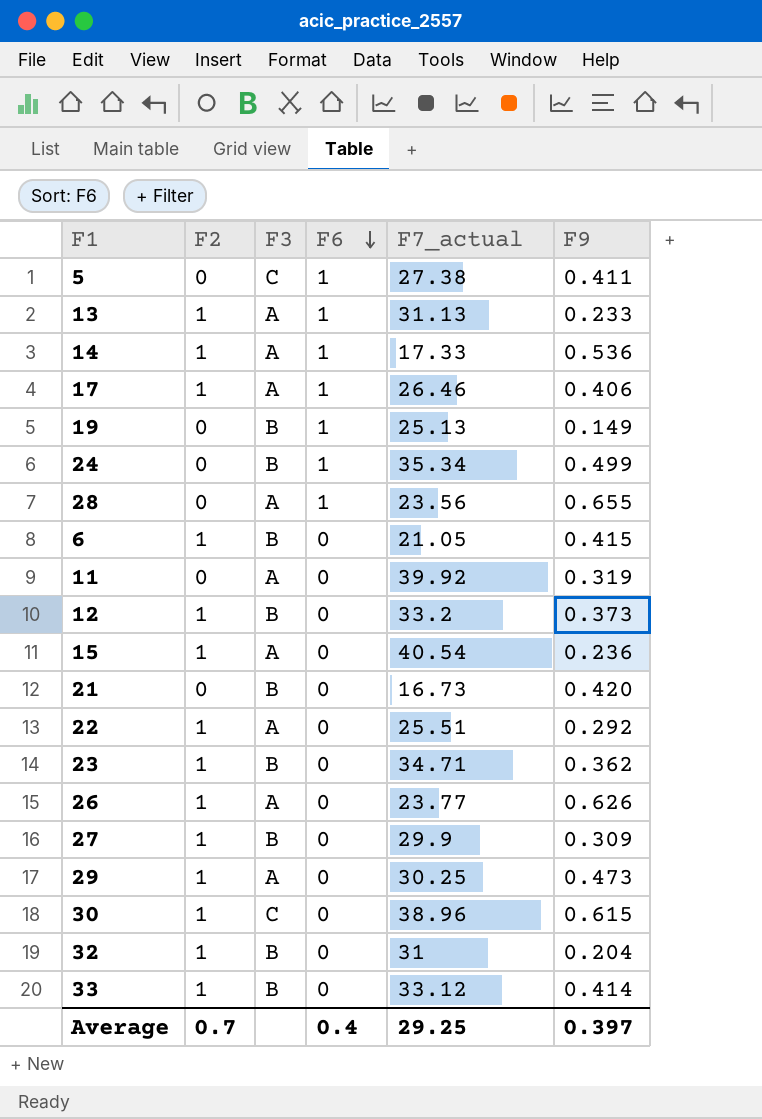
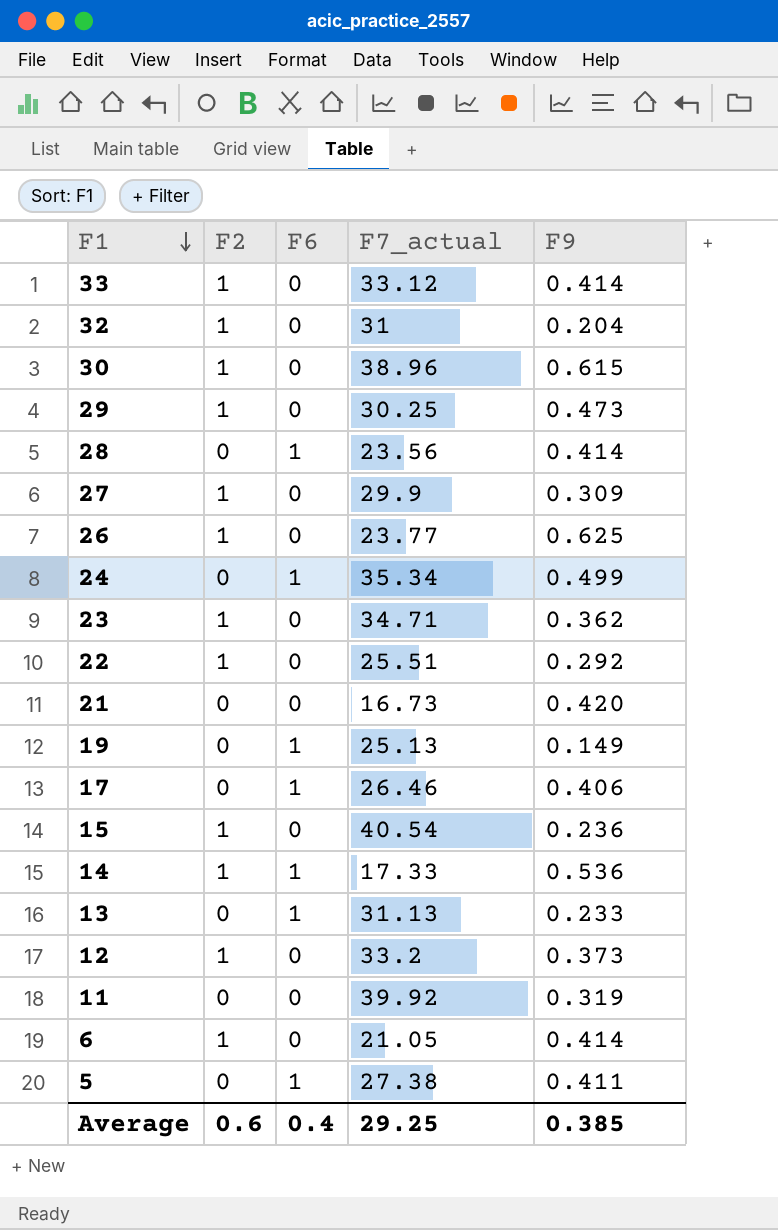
row order: F6 descending -> F1 descending
column F3 | position: 3 -> none
28 | F9: 0.655 -> 0.414
26 | F9: 0.626 -> 0.625
17 | F2: 1 -> 0
13 | F2: 1 -> 0
6 | F9: 0.415 -> 0.414
Average | F2: 0.7 -> 0.6
Average | F9: 0.397 -> 0.385

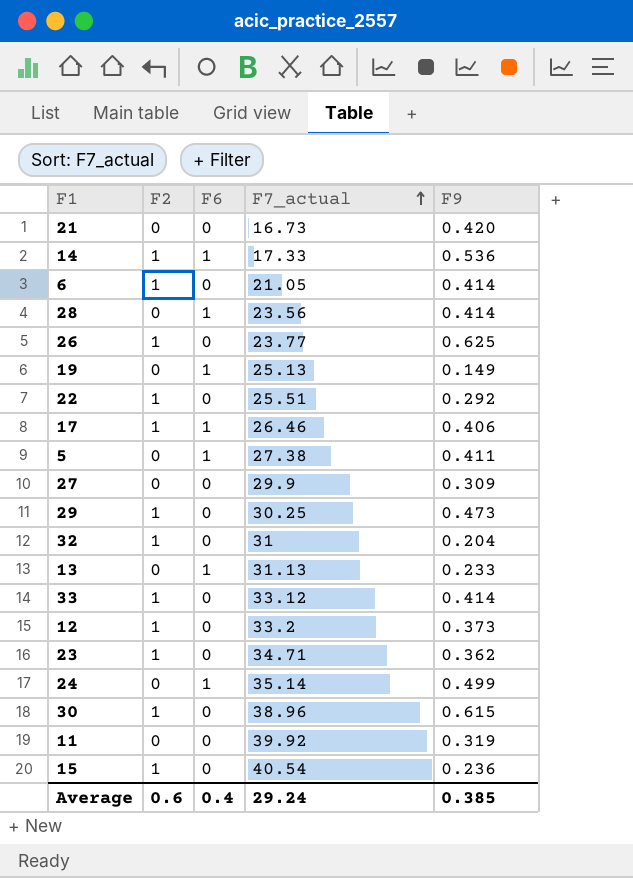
row order: F1 descending -> F7_actual ascending
17 | F2: 0 -> 1
27 | F2: 1 -> 0
24 | F7_actual: 35.34 -> 35.14
Average | F7_actual: 29.25 -> 29.24

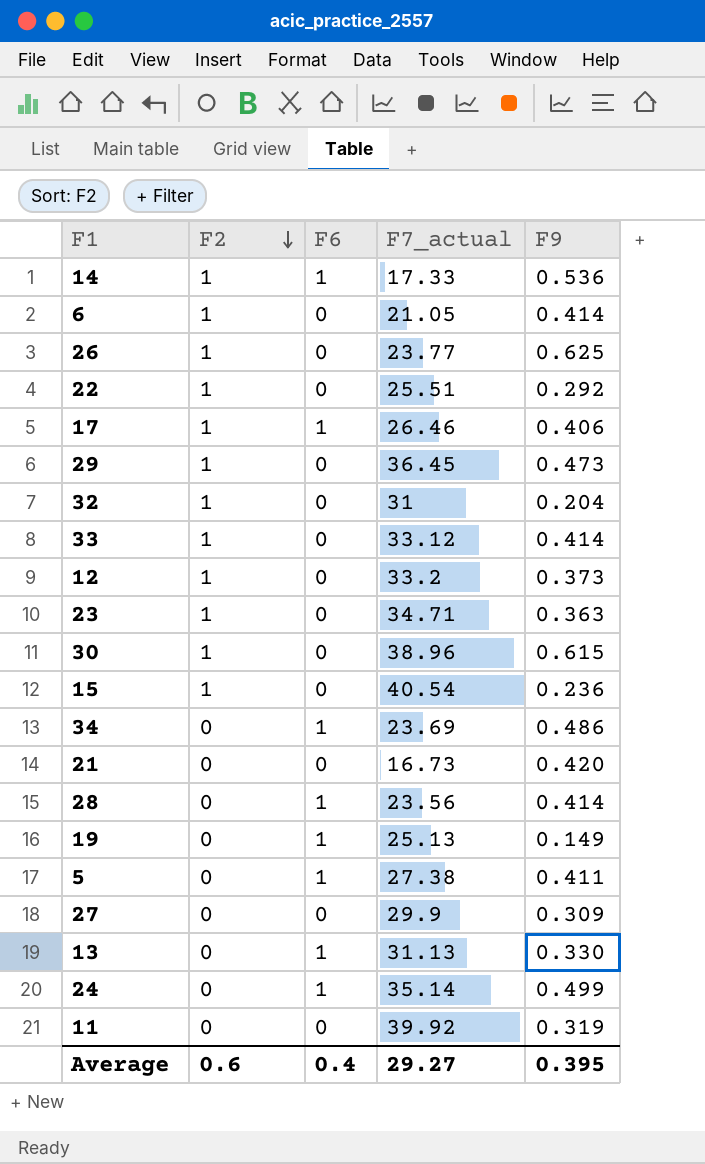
row order: F7_actual ascending -> F2 descending
29 | F7_actual: 30.25 -> 36.45
23 | F9: 0.362 -> 0.363
row 34: none -> 0 | 1 | 23.69 | 0.486
13 | F9: 0.233 -> 0.330
Average | F7_actual: 29.24 -> 29.27
Average | F9: 0.385 -> 0.395

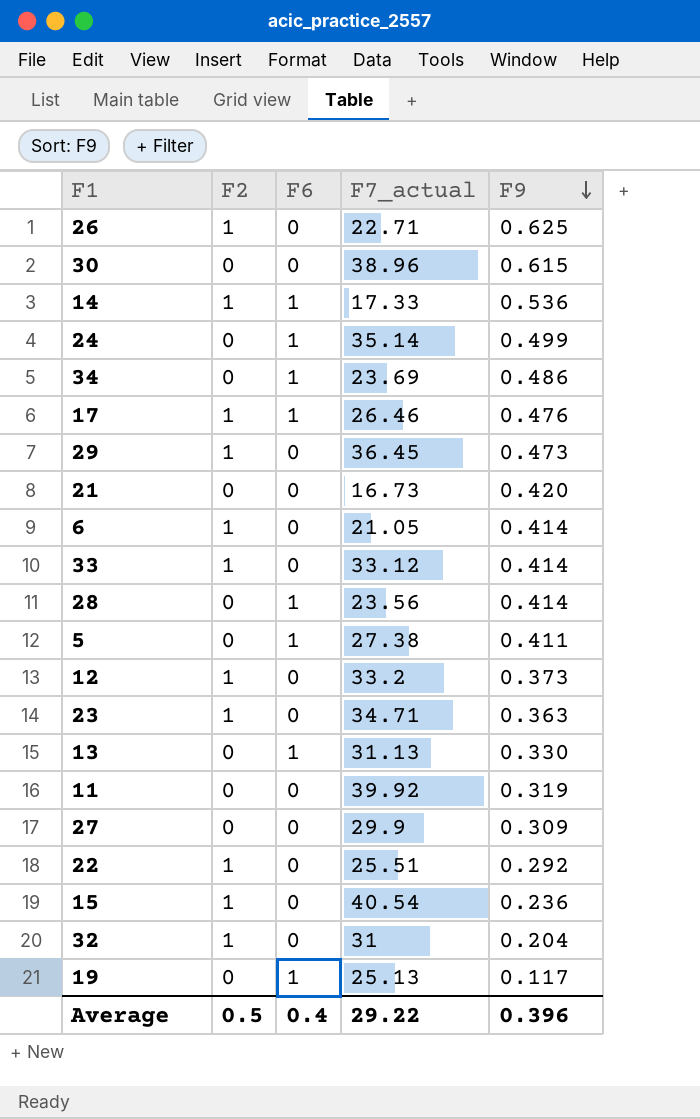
row order: F2 descending -> F9 descending
26 | F7_actual: 23.77 -> 22.71
30 | F2: 1 -> 0
17 | F9: 0.406 -> 0.476
19 | F9: 0.149 -> 0.117
Average | F2: 0.6 -> 0.5
Average | F7_actual: 29.27 -> 29.22
Average | F9: 0.395 -> 0.396

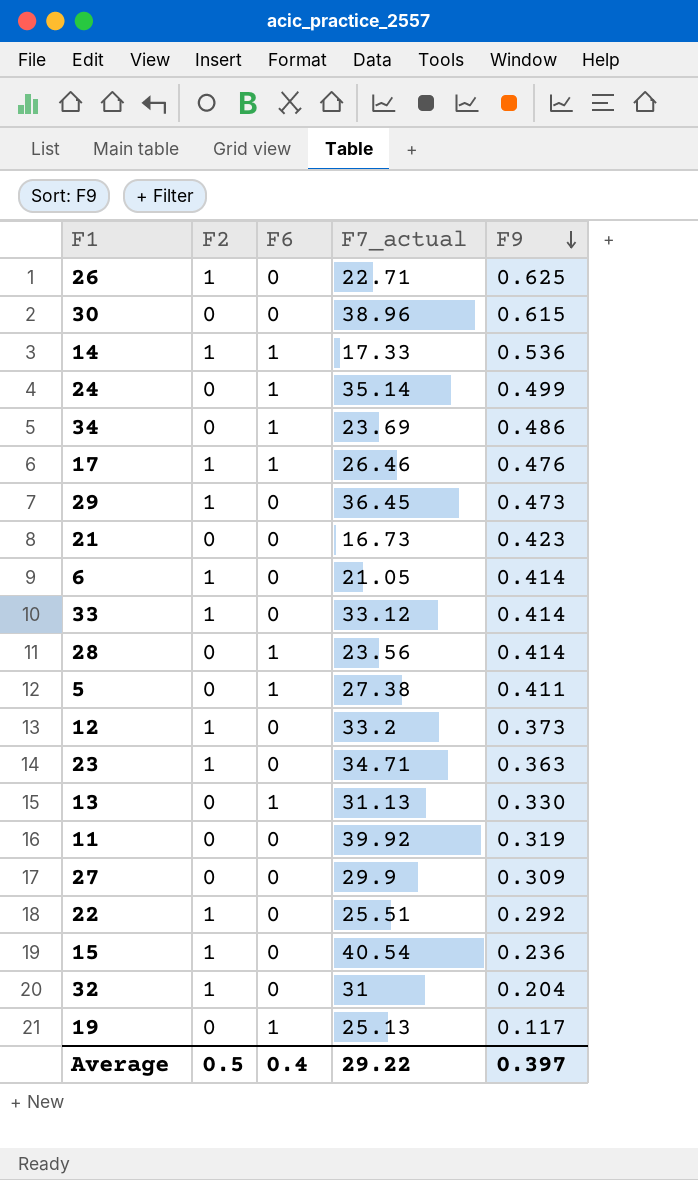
21 | F9: 0.420 -> 0.423
Average | F9: 0.396 -> 0.397

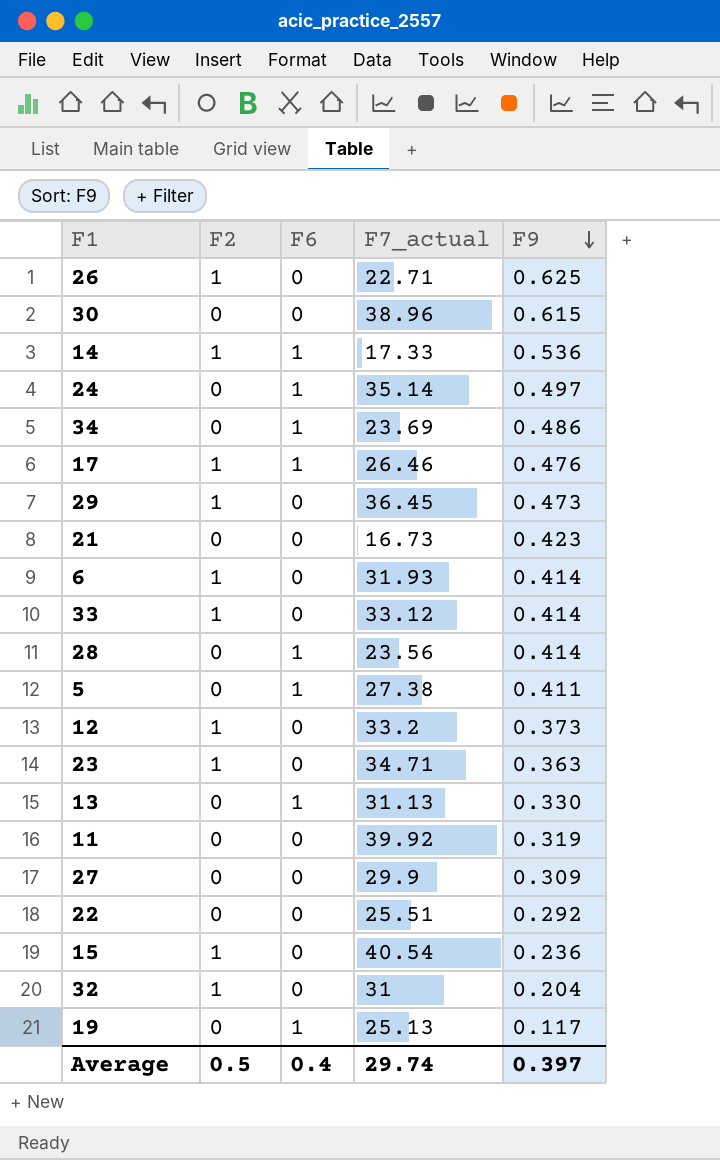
24 | F9: 0.499 -> 0.497
6 | F7_actual: 21.05 -> 31.93
22 | F2: 1 -> 0
Average | F7_actual: 29.22 -> 29.74

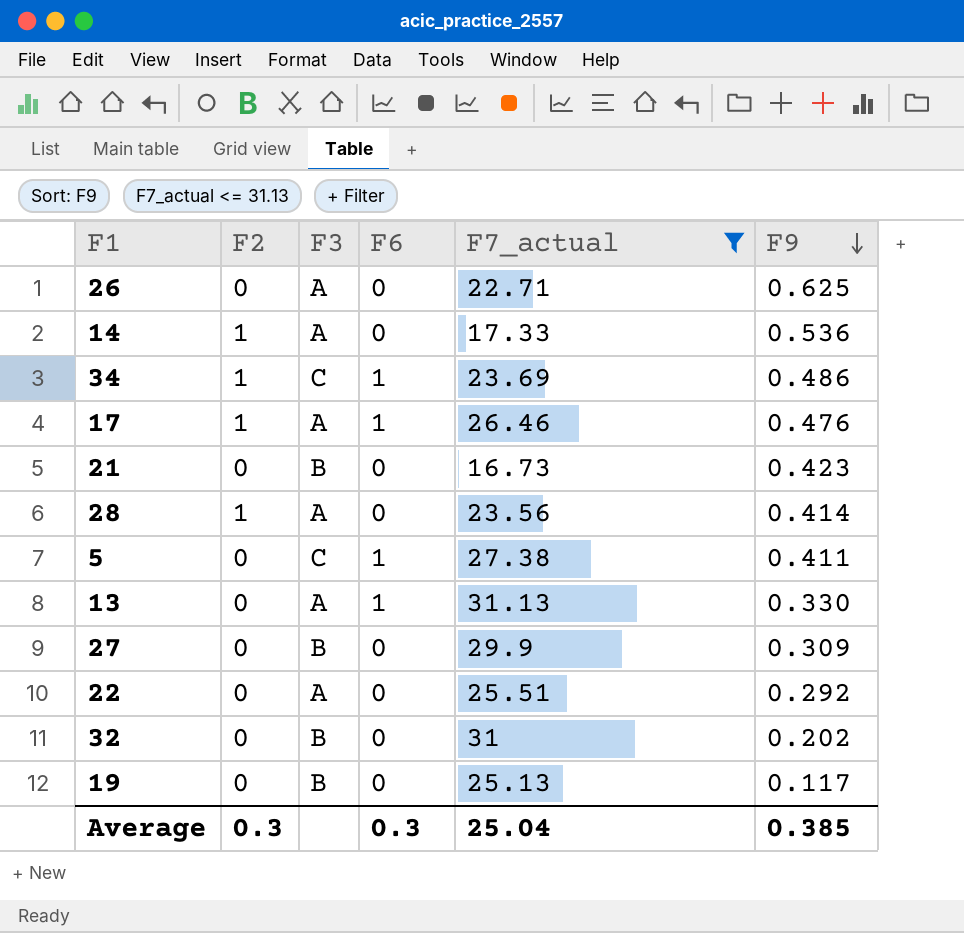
filter: none -> F7_actual <= 31.13
column F3 | position: none -> 3
26 | F2: 1 -> 0
14 | F6: 1 -> 0
34 | F2: 0 -> 1
28 | F2: 0 -> 1
28 | F6: 1 -> 0
32 | F2: 1 -> 0
32 | F9: 0.204 -> 0.202
19 | F6: 1 -> 0
Average | F2: 0.5 -> 0.3
Average | F6: 0.4 -> 0.3
Average | F7_actual: 29.74 -> 25.04
Average | F9: 0.397 -> 0.385

